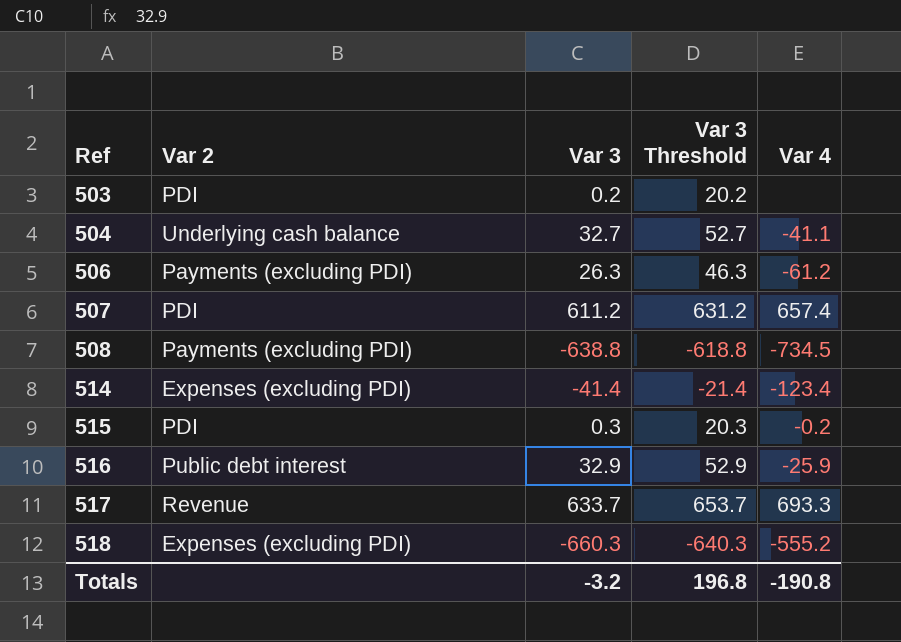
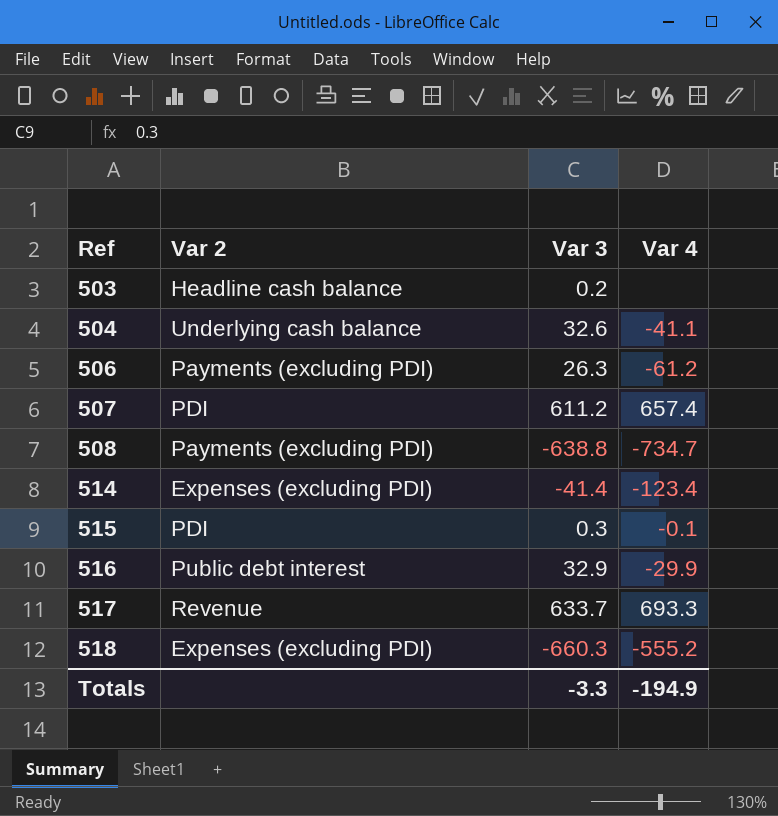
column Var 3 Threshold | formula: [Var 3] + 20 -> none
503 | Var 2: PDI -> Headline cash balance
504 | Var 3: 32.7 -> 32.6
508 | Var 4: -734.5 -> -734.7
515 | Var 4: -0.2 -> -0.1
516 | Var 4: -25.9 -> -29.9
Totals | Var 3: -3.2 -> -3.3
Totals | Var 4: -190.8 -> -194.9

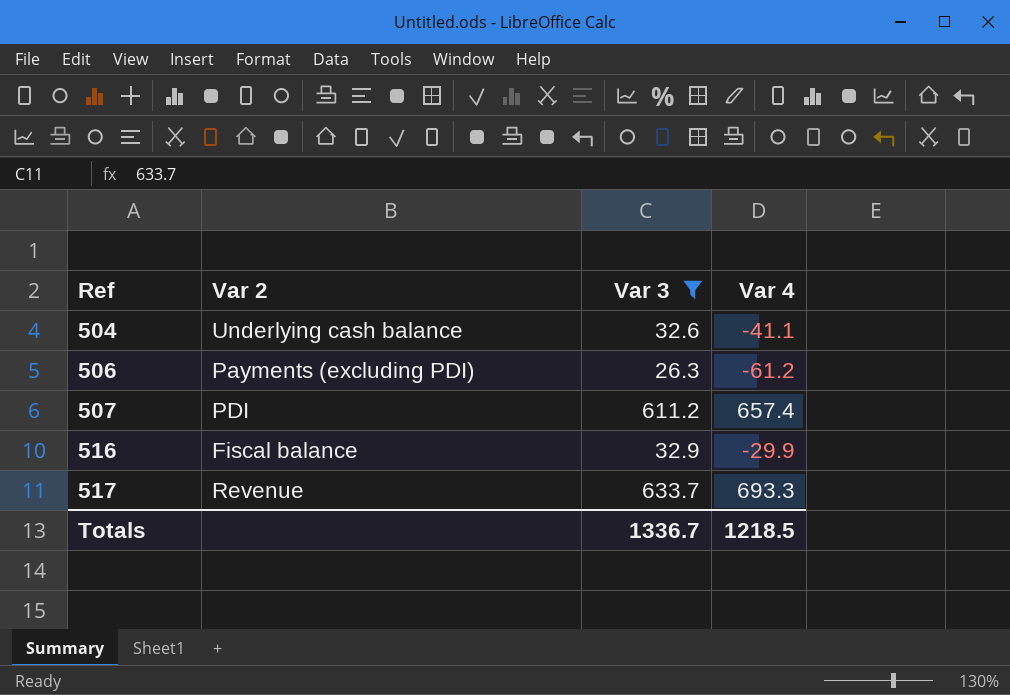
filter: none -> Var 3 >= 26.3
516 | Var 2: Public debt interest -> Fiscal balance
Totals | Var 3: -3.3 -> 1336.7
Totals | Var 4: -194.9 -> 1218.5

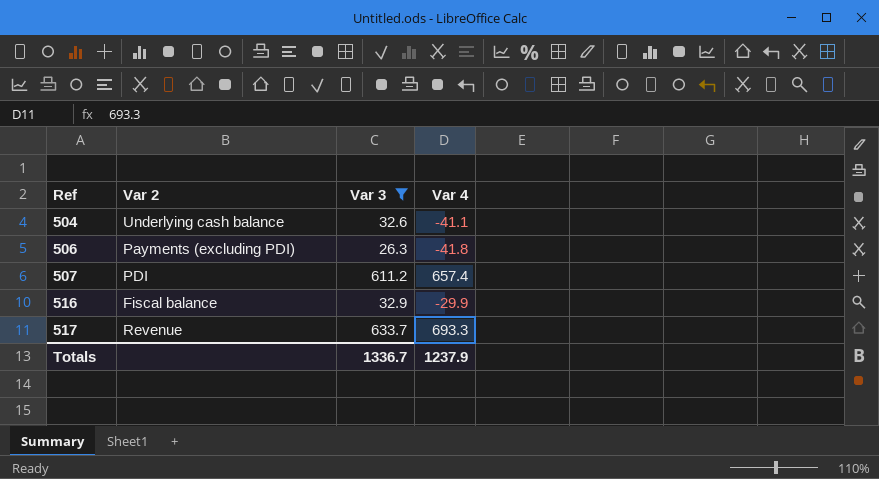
506 | Var 4: -61.2 -> -41.8
Totals | Var 4: 1218.5 -> 1237.9

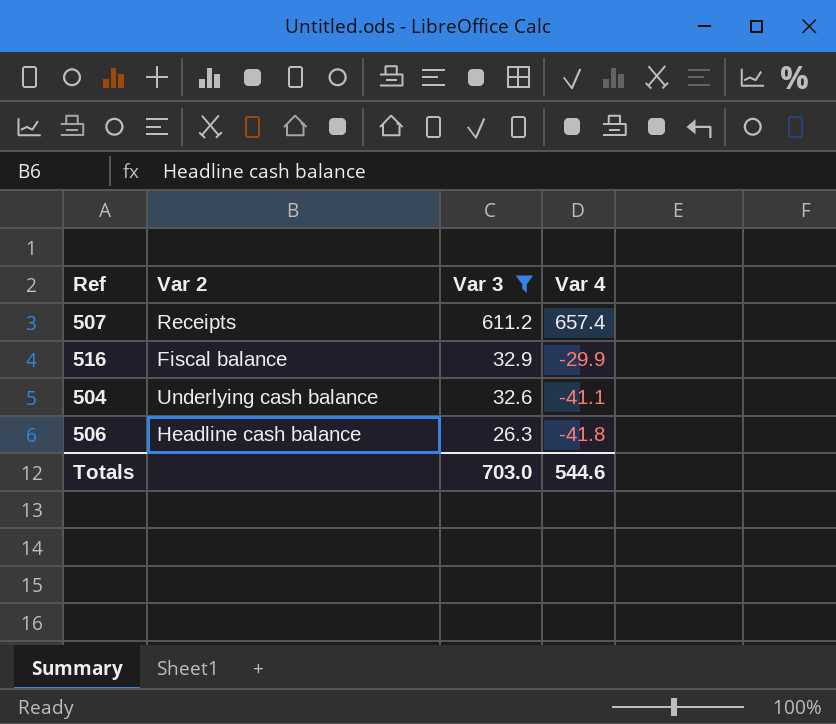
row order: Ref ascending -> Var 3 descending
row 517: Revenue | 633.7 | 693.3 -> none
507 | Var 2: PDI -> Receipts
506 | Var 2: Payments (excluding PDI) -> Headline cash balance
Totals | Var 3: 1336.7 -> 703.0
Totals | Var 4: 1237.9 -> 544.6

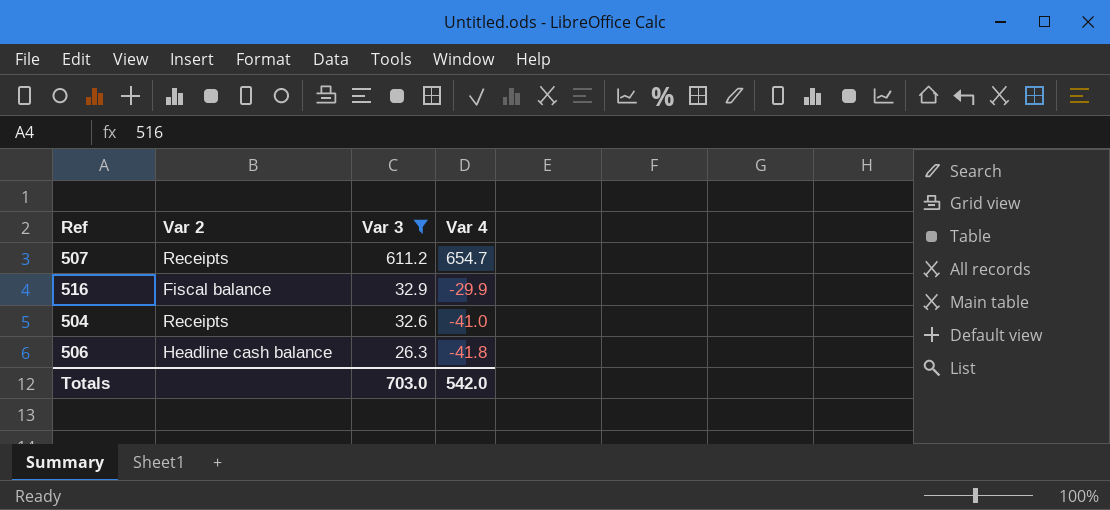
507 | Var 4: 657.4 -> 654.7
504 | Var 2: Underlying cash balance -> Receipts
504 | Var 4: -41.1 -> -41.0
Totals | Var 4: 544.6 -> 542.0

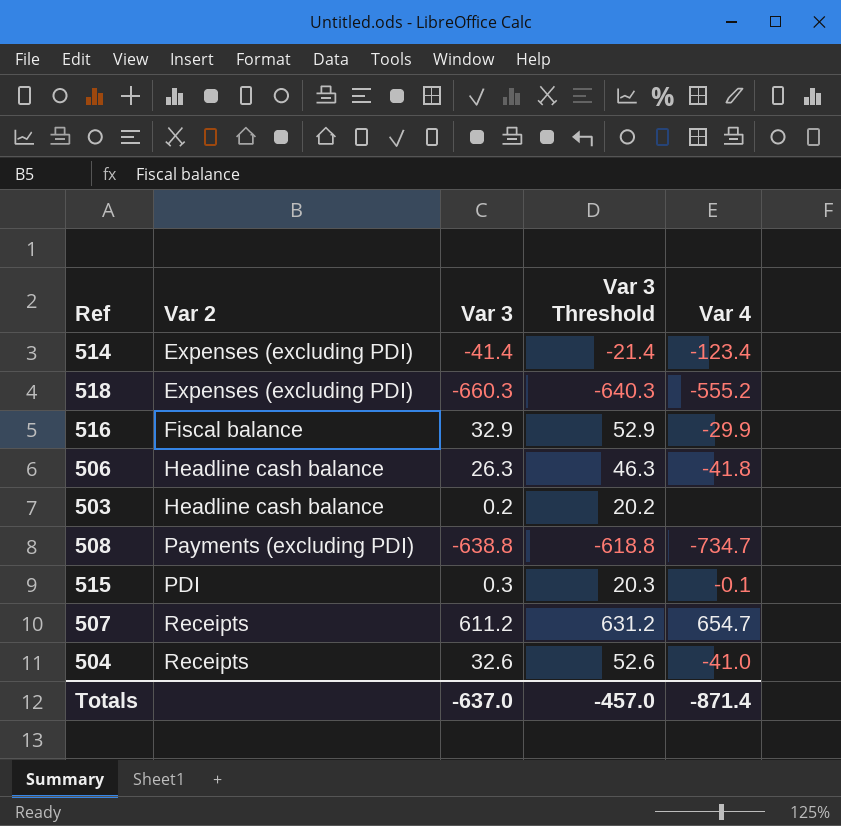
filter: Var 3 >= 26.3 -> none
row order: Var 3 descending -> Var 2 ascending
column Var 3 Threshold | formula: none -> [Var 3] + 20
Totals | Var 3: 703.0 -> -637.0
Totals | Var 4: 542.0 -> -871.4

